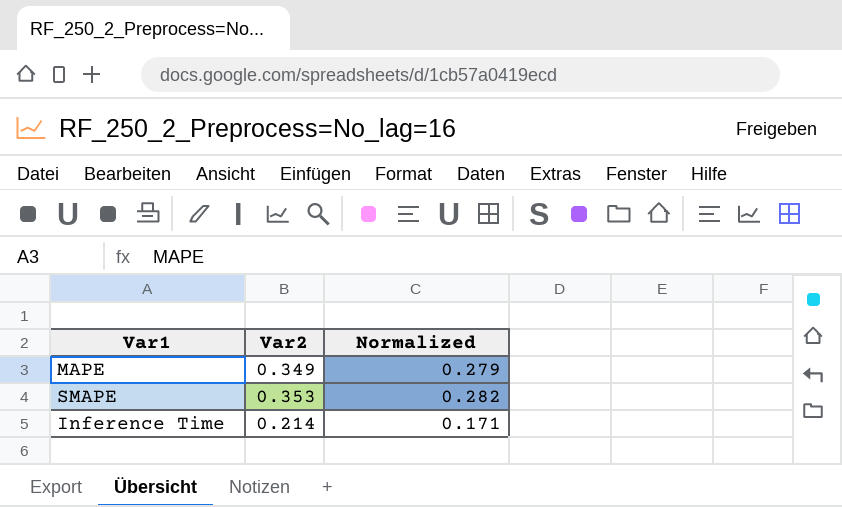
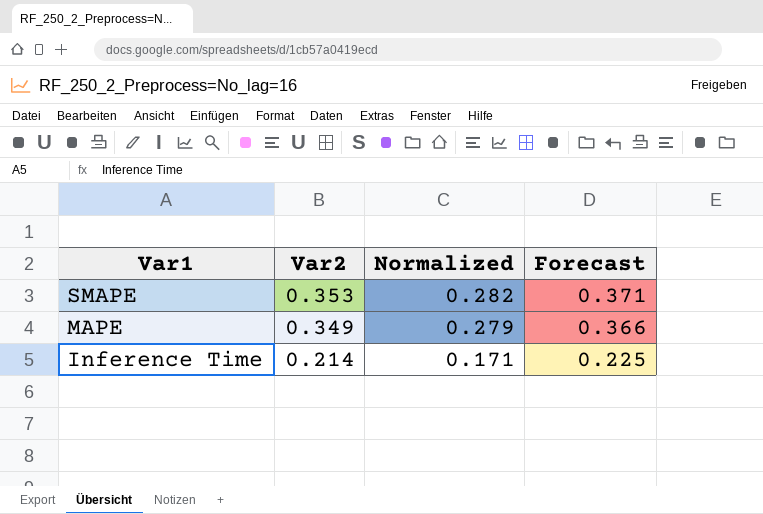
row order: none -> Var1 descending
column Forecast | formula: none -> [Var2] * 1.05

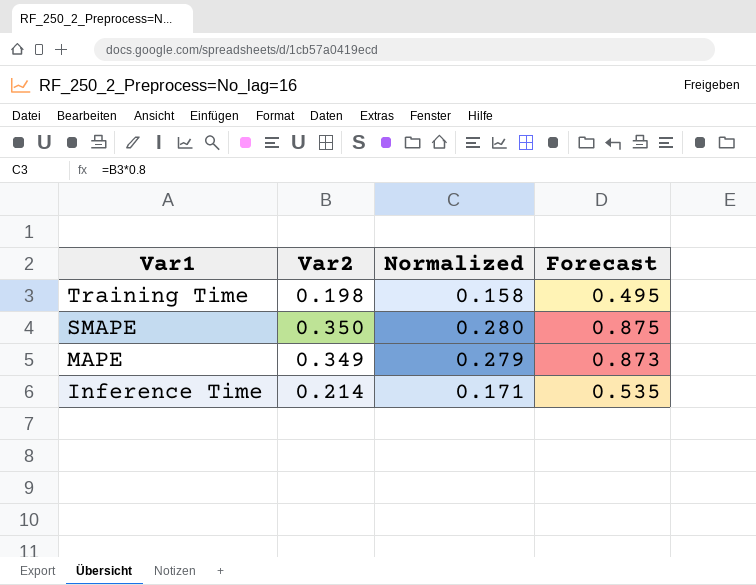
column Forecast | formula: [Var2] * 1.05 -> [Var2] * 2.5
row Training Time: none -> 0.198 | 0.158 | 0.495
SMAPE | Var2: 0.353 -> 0.350
SMAPE | Normalized: 0.282 -> 0.280

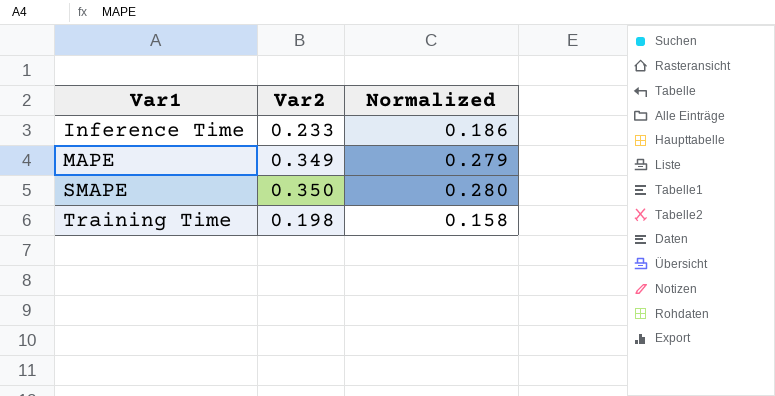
row order: Var1 descending -> Var1 ascending
column Forecast | formula: [Var2] * 2.5 -> none
Inference Time | Var2: 0.214 -> 0.233
Inference Time | Normalized: 0.171 -> 0.186

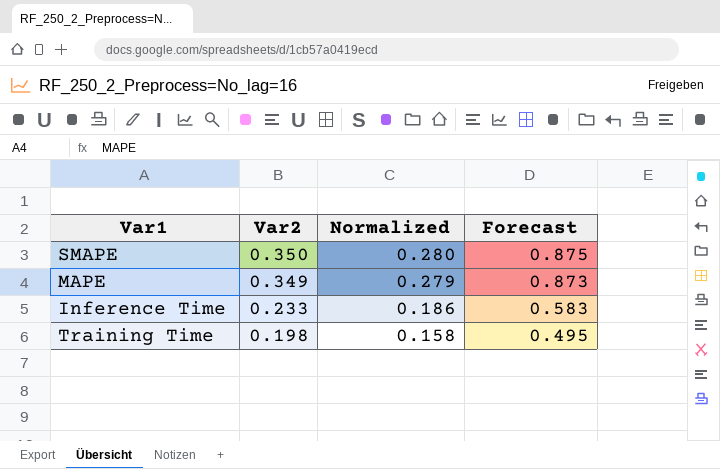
row order: Var1 ascending -> Var2 descending
column Forecast | formula: none -> [Var2] * 2.5

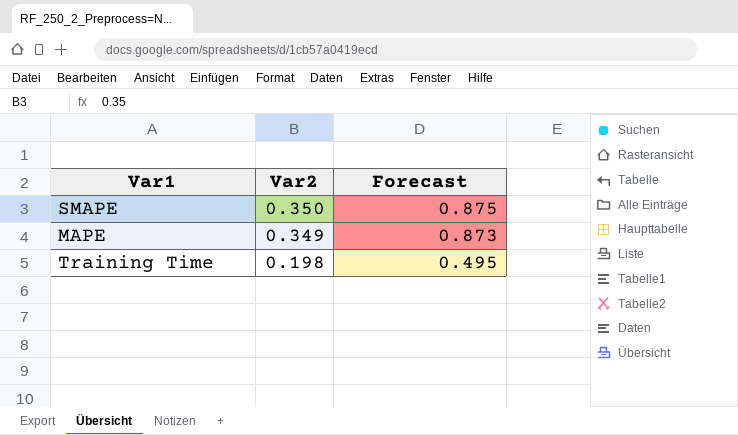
column Normalized | formula: [Var2] * 0.8 -> none
row Inference Time: 0.233 | 0.186 | 0.583 -> none

